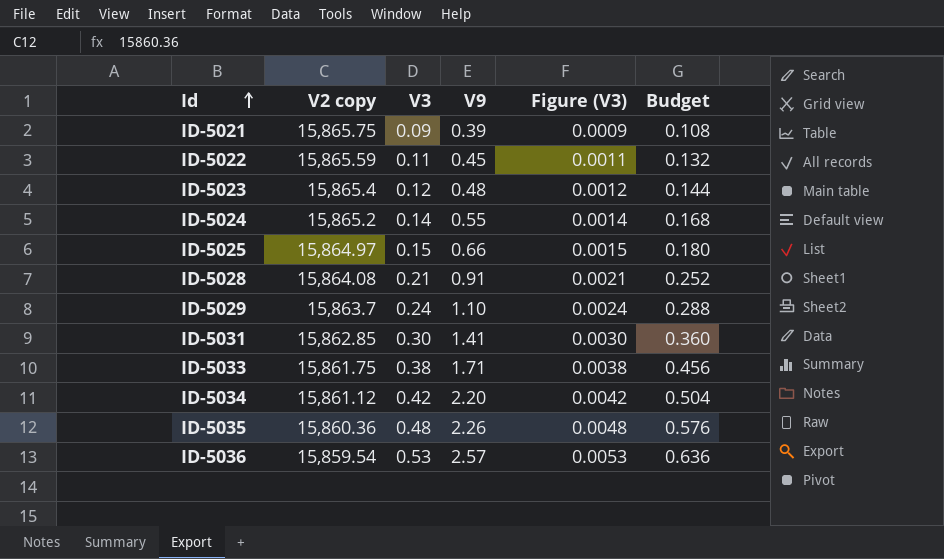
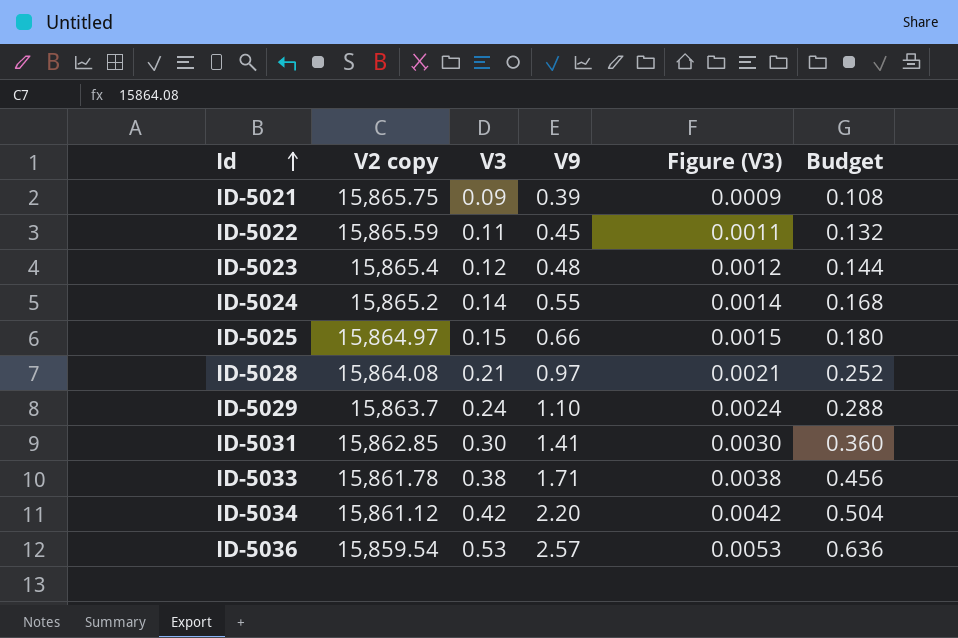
row ID-5035: 15,860.36 | 0.48 | 2.26 | 0.0048 | 0.576 -> none
ID-5028 | V9: 0.91 -> 0.97
ID-5033 | V2 copy: 15,861.75 -> 15,861.78

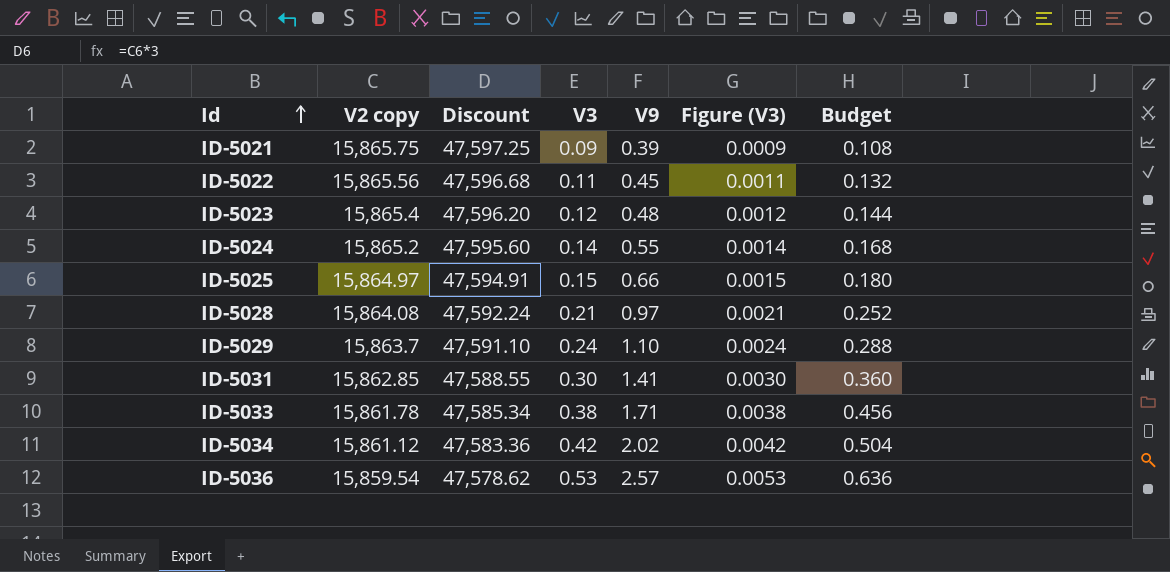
column Discount | formula: none -> [V2 copy] * 3
ID-5022 | V2 copy: 15,865.59 -> 15,865.56
ID-5034 | V9: 2.20 -> 2.02

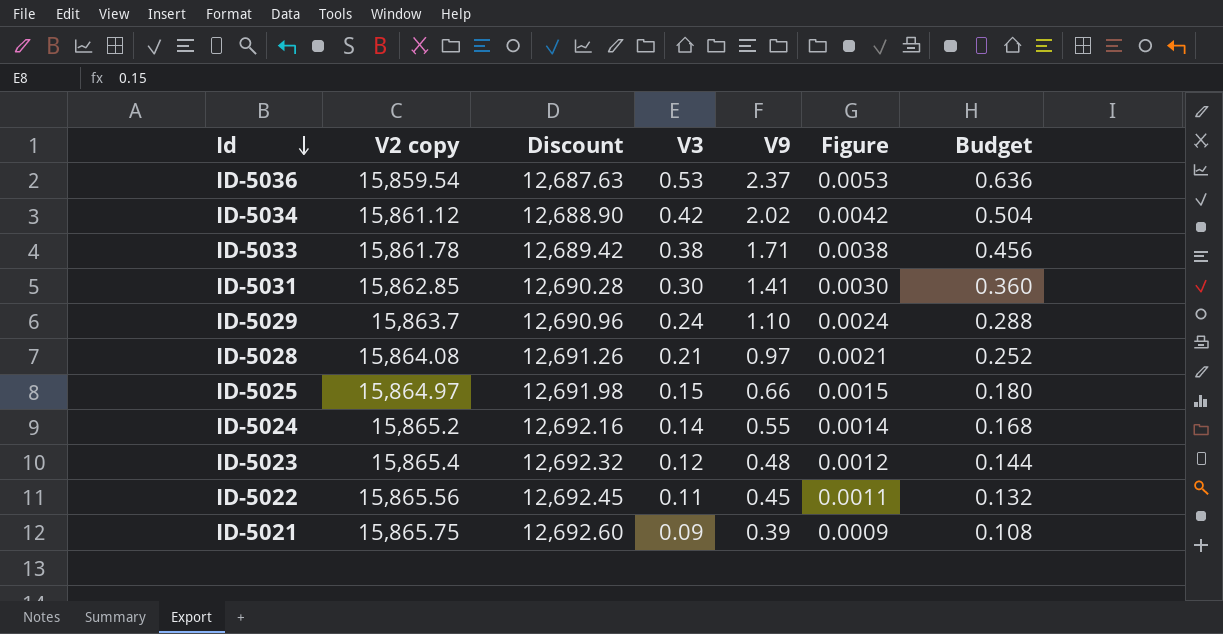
row order: Id ascending -> Id descending
column Discount | formula: [V2 copy] * 3 -> [V2 copy] * 0.8
column name: Figure (V3) -> Figure
ID-5036 | V9: 2.57 -> 2.37

